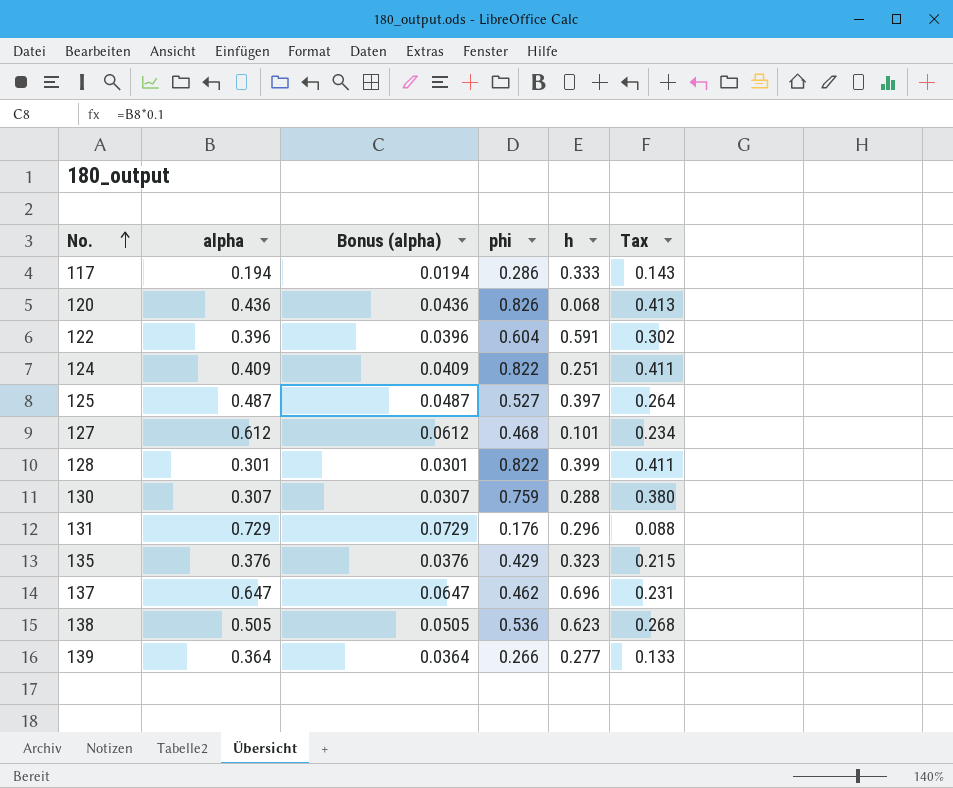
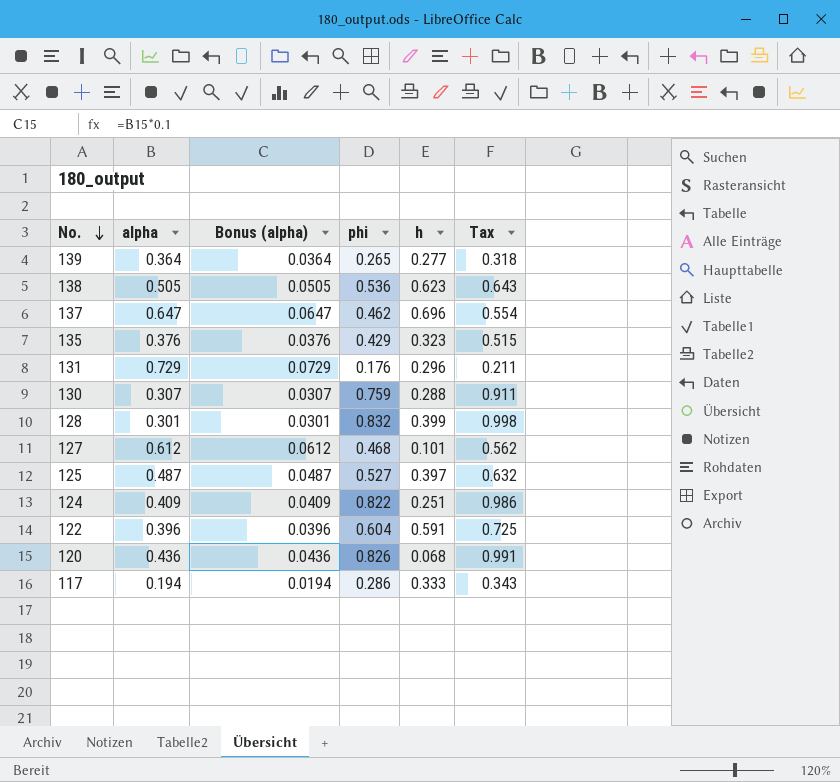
row order: No. ascending -> No. descending
column Tax | formula: [phi] * 0.5 -> [phi] * 1.2
139 | phi: 0.266 -> 0.265
128 | phi: 0.822 -> 0.832

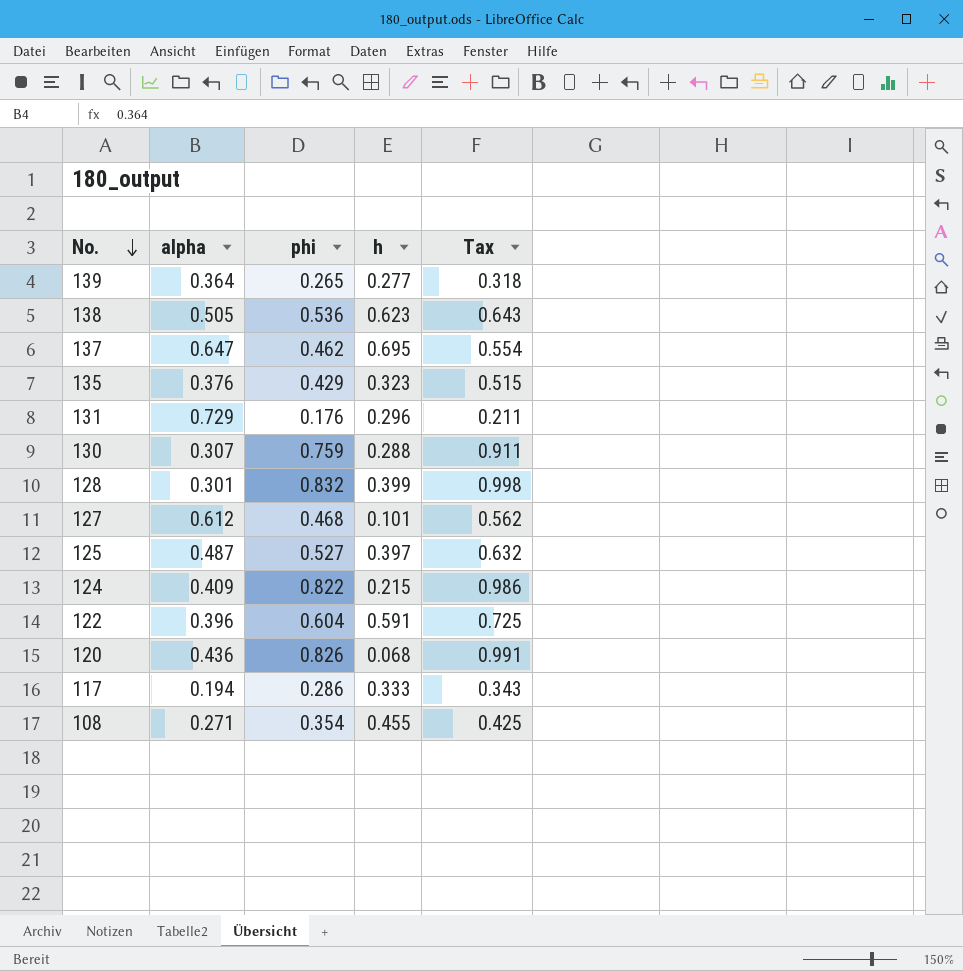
column Bonus (alpha) | formula: [alpha] * 0.1 -> none
137 | h: 0.696 -> 0.695
124 | h: 0.251 -> 0.215
row 108: none -> 0.271 | 0.354 | 0.455 | 0.425

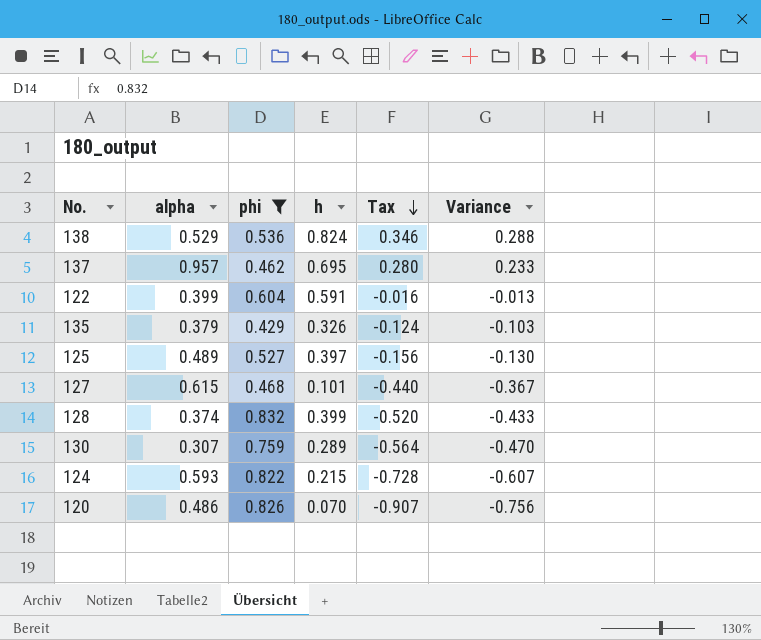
filter: none -> phi >= 0.429
row order: No. descending -> Tax descending
column Tax | formula: [phi] * 1.2 -> [Variance] * 1.2
column Variance | formula: none -> [h] - [phi]
138 | alpha: 0.505 -> 0.529
138 | h: 0.623 -> 0.824
137 | alpha: 0.647 -> 0.957
122 | alpha: 0.396 -> 0.399
135 | alpha: 0.376 -> 0.379
135 | h: 0.323 -> 0.326
125 | alpha: 0.487 -> 0.489
127 | alpha: 0.612 -> 0.615
128 | alpha: 0.301 -> 0.374
130 | h: 0.288 -> 0.289
124 | alpha: 0.409 -> 0.593
120 | alpha: 0.436 -> 0.486
120 | h: 0.068 -> 0.070

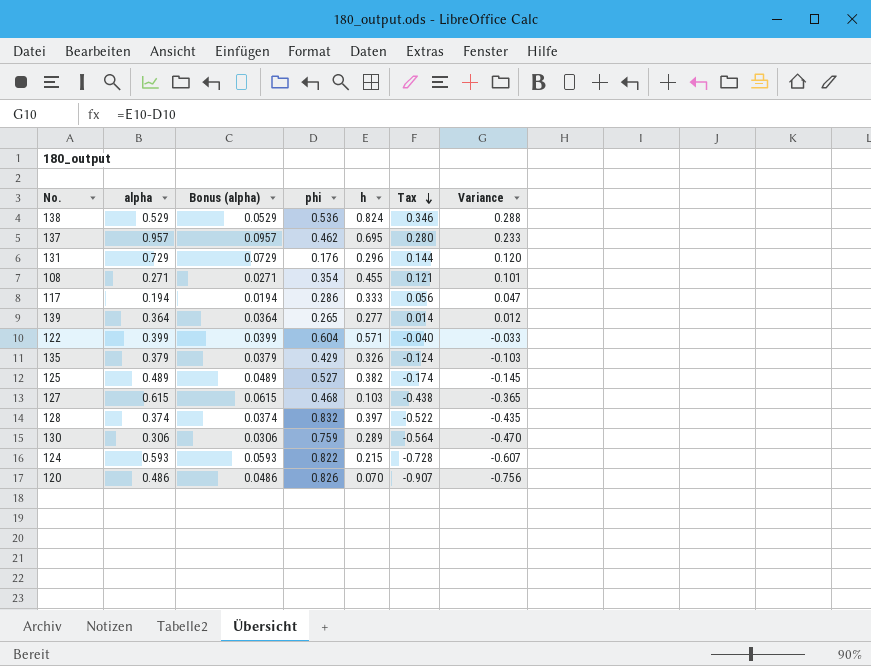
filter: phi >= 0.429 -> none
column Bonus (alpha) | formula: none -> [alpha] * 0.1
122 | h: 0.591 -> 0.571
122 | Tax: -0.016 -> -0.040
122 | Variance: -0.013 -> -0.033
125 | h: 0.397 -> 0.382
125 | Tax: -0.156 -> -0.174
125 | Variance: -0.130 -> -0.145
127 | h: 0.101 -> 0.103
127 | Tax: -0.440 -> -0.438
127 | Variance: -0.367 -> -0.365
128 | h: 0.399 -> 0.397
128 | Tax: -0.520 -> -0.522
128 | Variance: -0.433 -> -0.435
130 | alpha: 0.307 -> 0.306

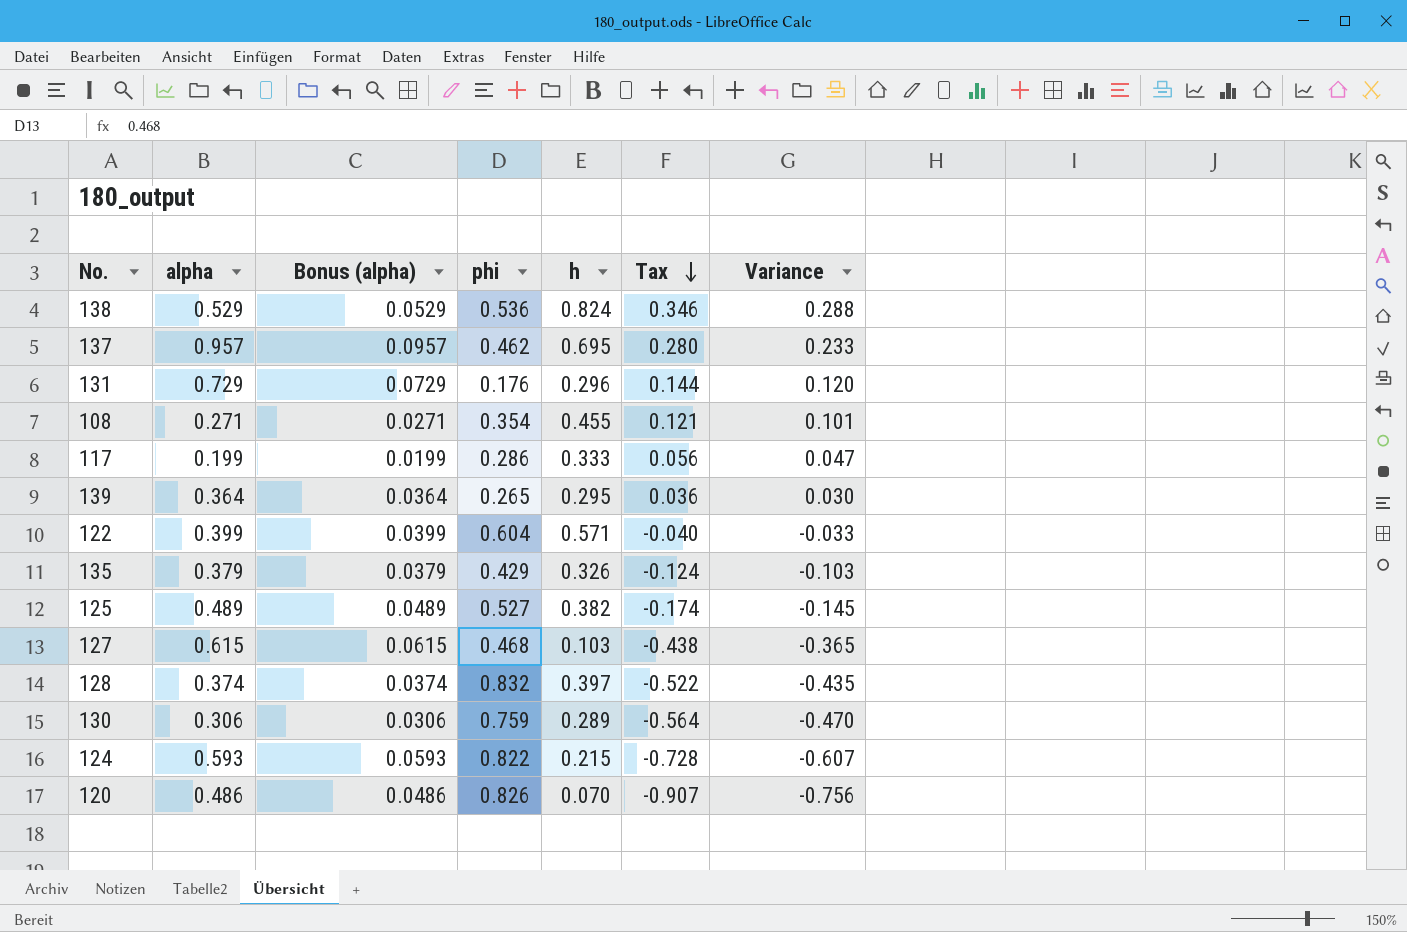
117 | alpha: 0.194 -> 0.199
117 | Bonus (alpha): 0.0194 -> 0.0199
139 | h: 0.277 -> 0.295
139 | Tax: 0.014 -> 0.036
139 | Variance: 0.012 -> 0.030

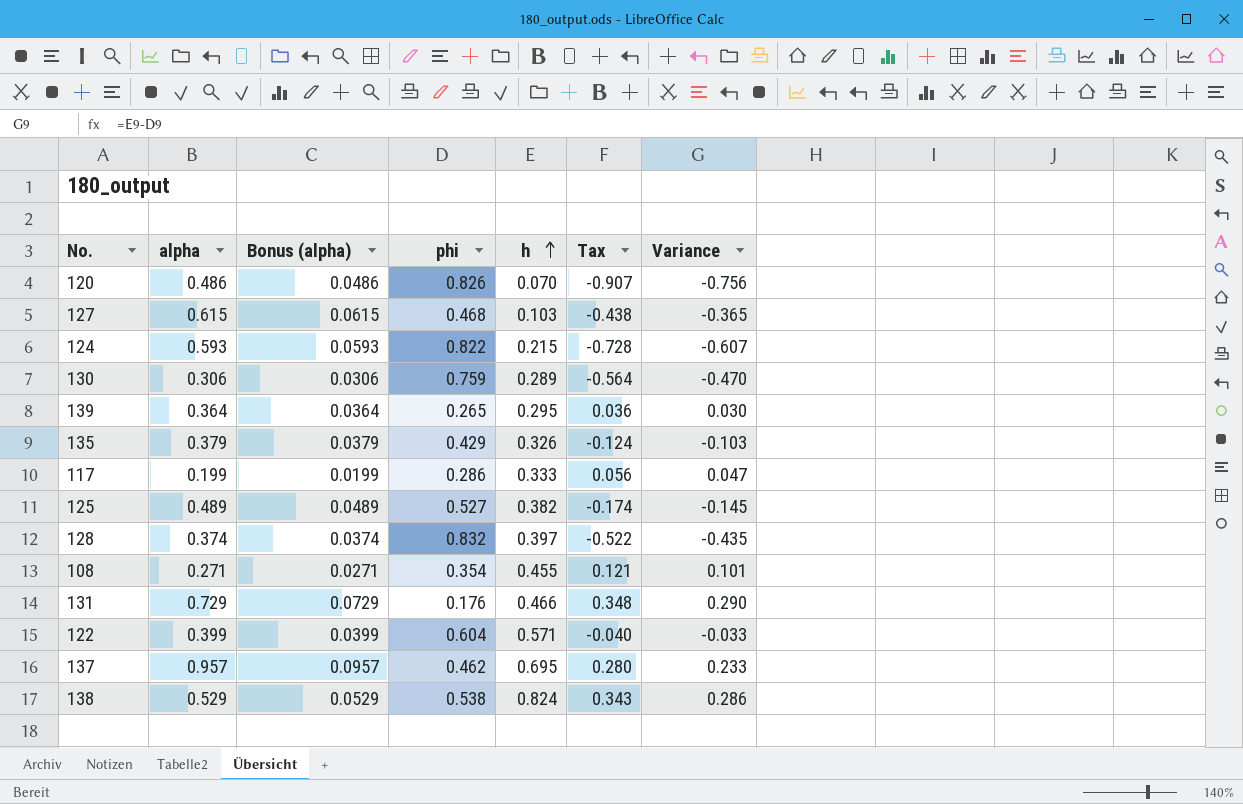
row order: Tax descending -> h ascending
131 | h: 0.296 -> 0.466
131 | Tax: 0.144 -> 0.348
131 | Variance: 0.120 -> 0.290
138 | phi: 0.536 -> 0.538
138 | Tax: 0.346 -> 0.343
138 | Variance: 0.288 -> 0.286

